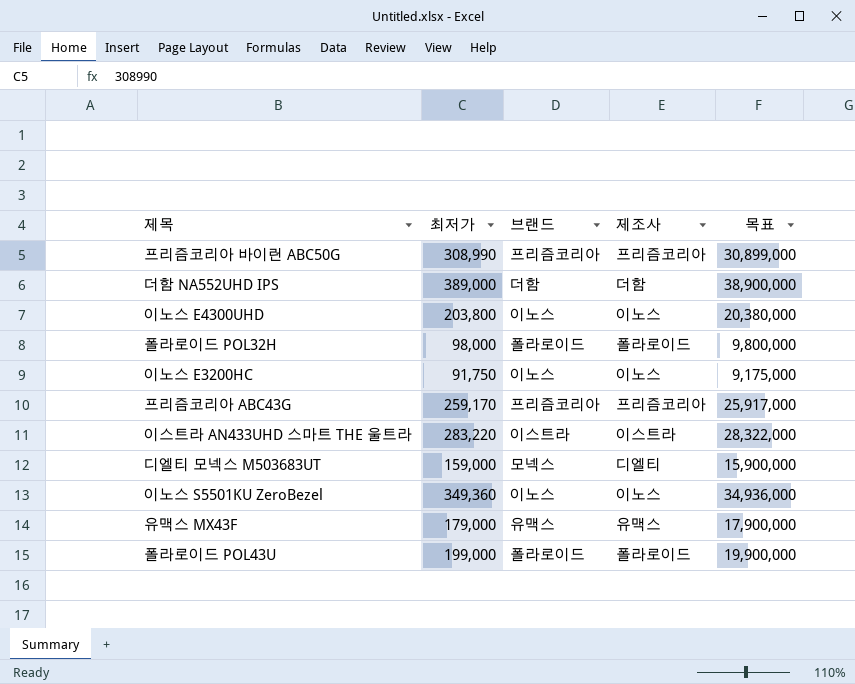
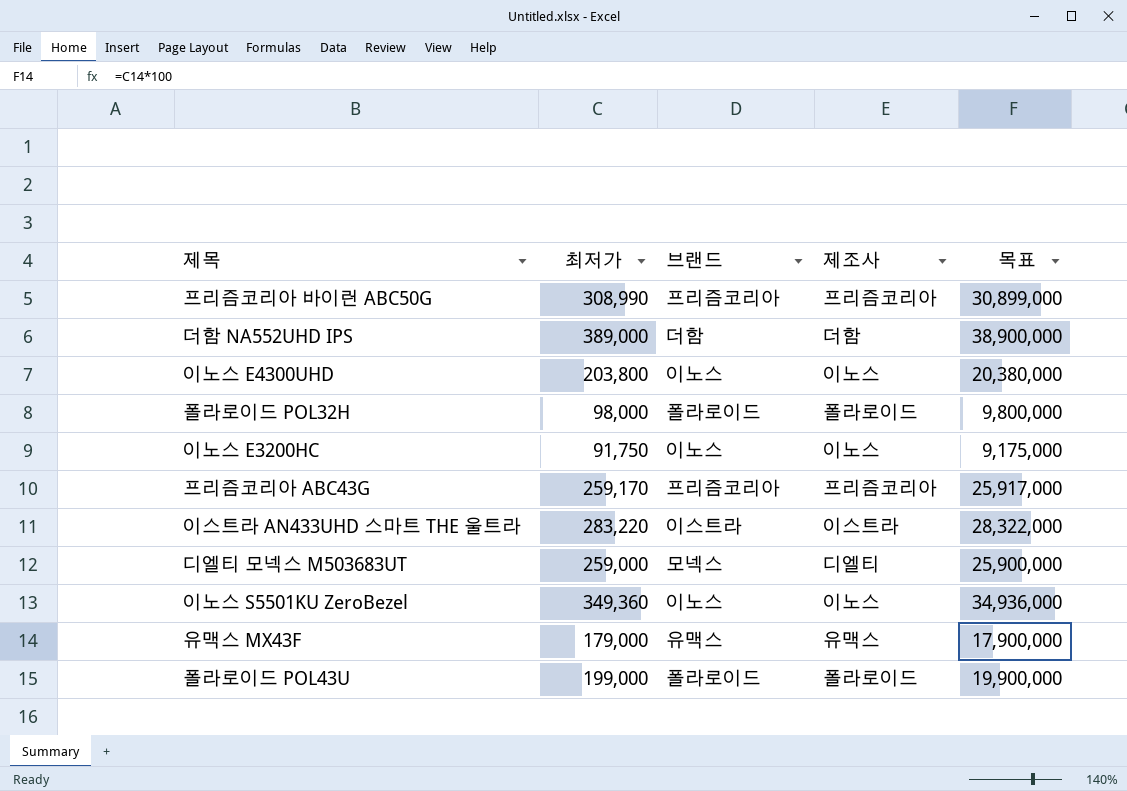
디엘티 모넥스 M503683UT | 최저가: 159,000 -> 259,000
디엘티 모넥스 M503683UT | 목표: 15,900,000 -> 25,900,000

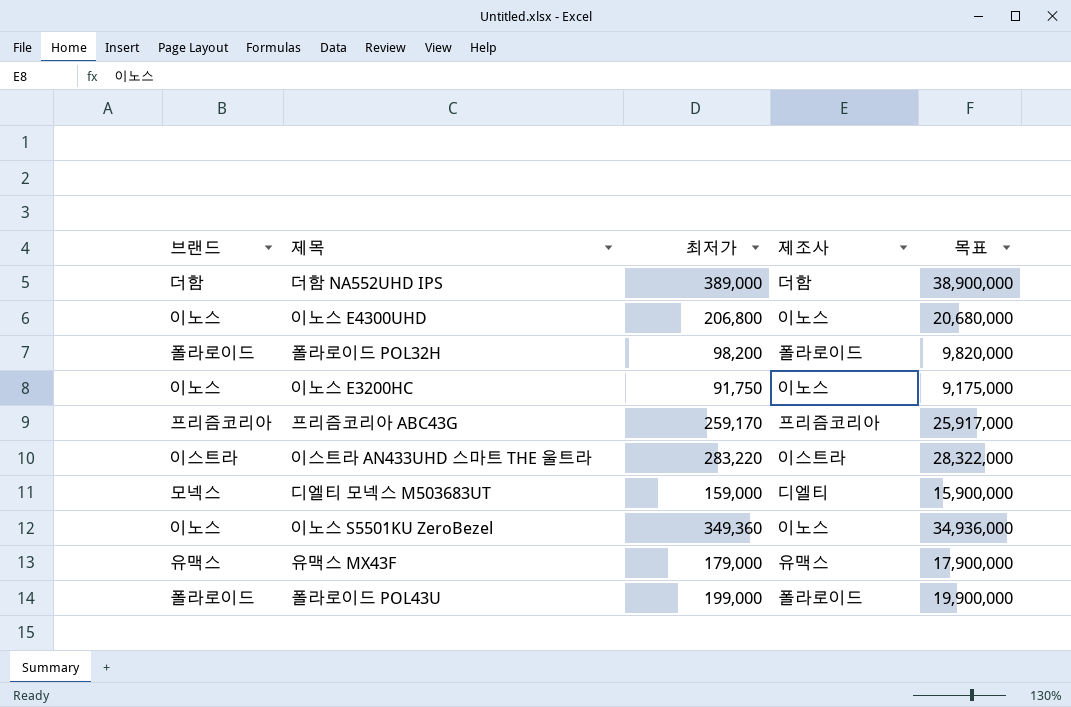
column 브랜드 | position: 3 -> 1
row 프리즘코리아 바이런 ABC50G: 308,990 | 프리즘코리아 | 프리즘코리아 | 30,899,000 -> none
이노스 E4300UHD | 최저가: 203,800 -> 206,800
이노스 E4300UHD | 목표: 20,380,000 -> 20,680,000
폴라로이드 POL32H | 최저가: 98,000 -> 98,200
폴라로이드 POL32H | 목표: 9,800,000 -> 9,820,000
디엘티 모넥스 M503683UT | 최저가: 259,000 -> 159,000
디엘티 모넥스 M503683UT | 목표: 25,900,000 -> 15,900,000

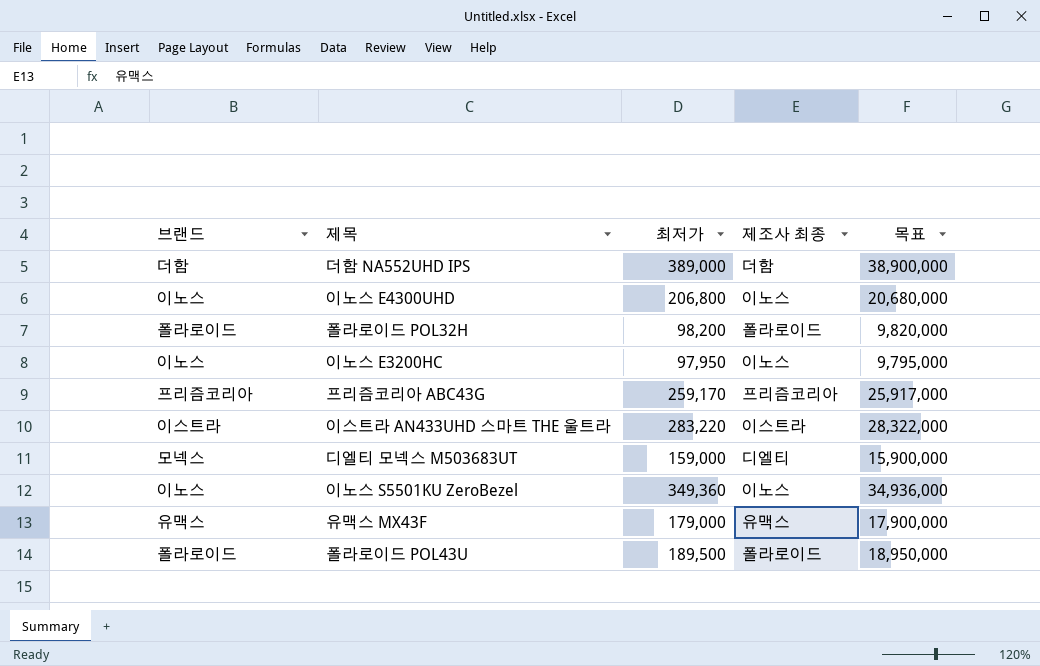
column name: 제조사 -> 제조사 최종
이노스 E3200HC | 최저가: 91,750 -> 97,950
이노스 E3200HC | 목표: 9,175,000 -> 9,795,000
폴라로이드 POL43U | 최저가: 199,000 -> 189,500
폴라로이드 POL43U | 목표: 19,900,000 -> 18,950,000

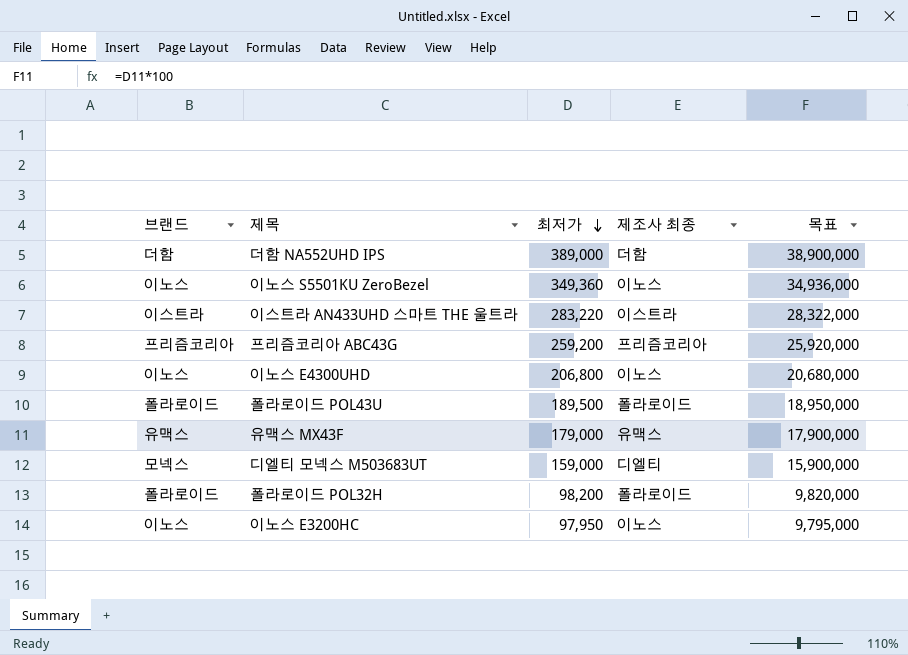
row order: none -> 최저가 descending
프리즘코리아 ABC43G | 최저가: 259,170 -> 259,200
프리즘코리아 ABC43G | 목표: 25,917,000 -> 25,920,000

